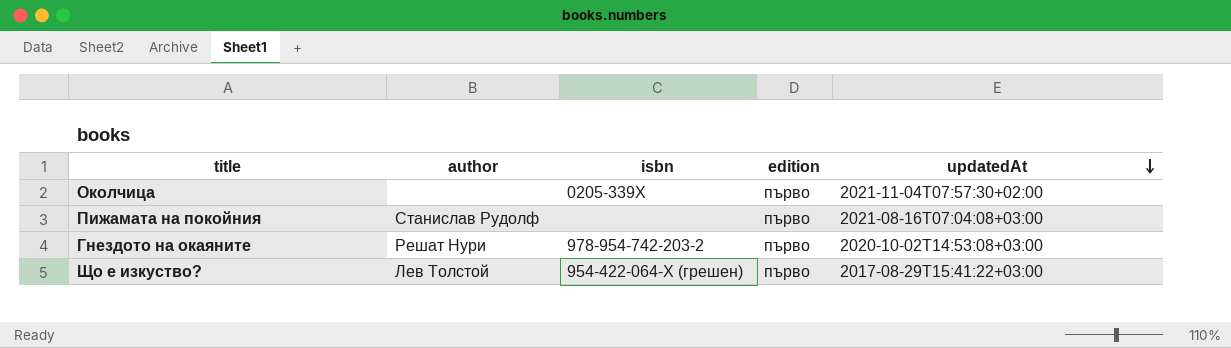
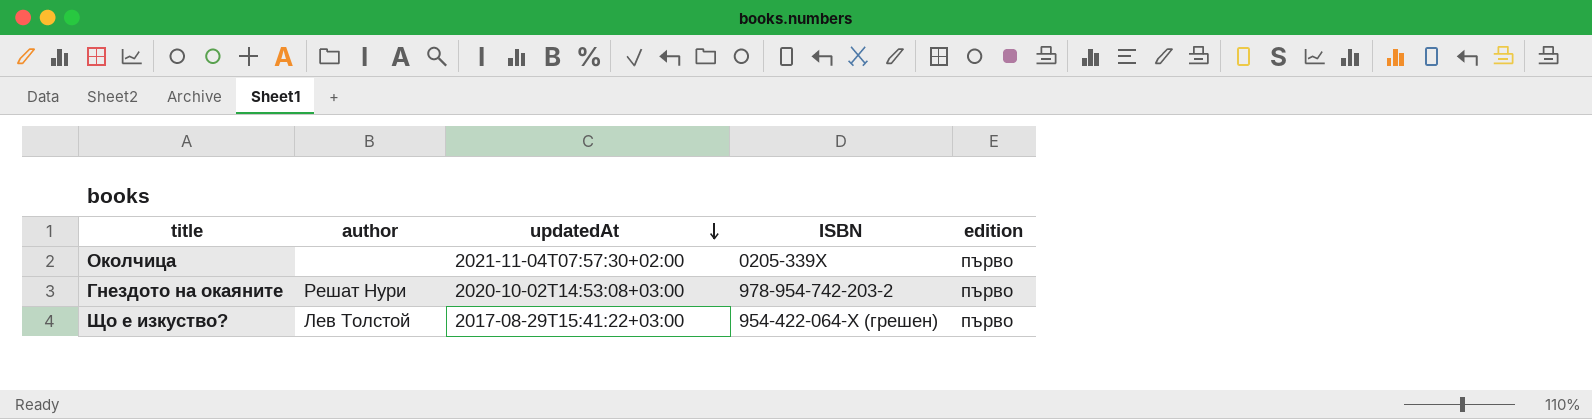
column updatedAt | position: 5 -> 3
column name: isbn -> ISBN
row Пижамата на покойния: Станислав Рудолф | none | първо | 2021-08-16T07:04:08+03:00 -> none

